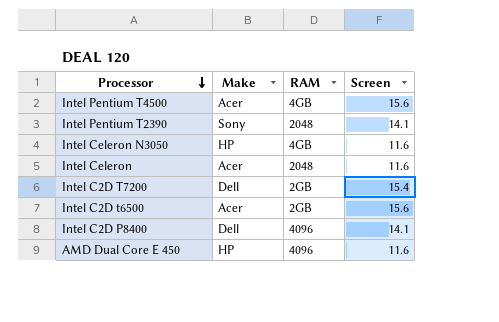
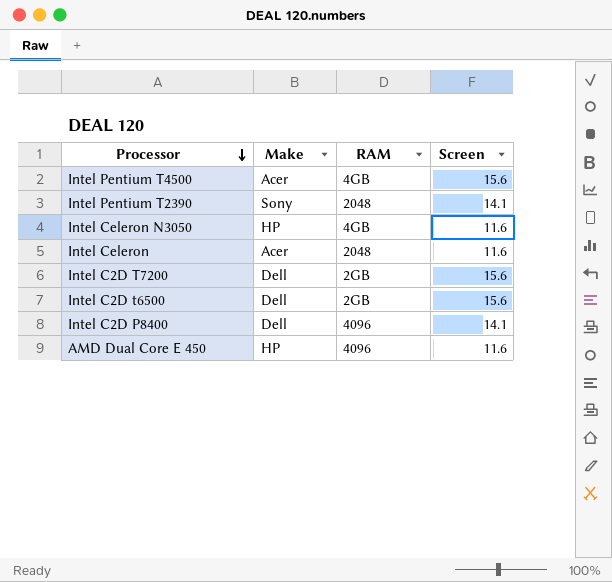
Intel C2D T7200 | Screen: 15.4 -> 15.6
Intel C2D t6500 | Make: Acer -> Dell

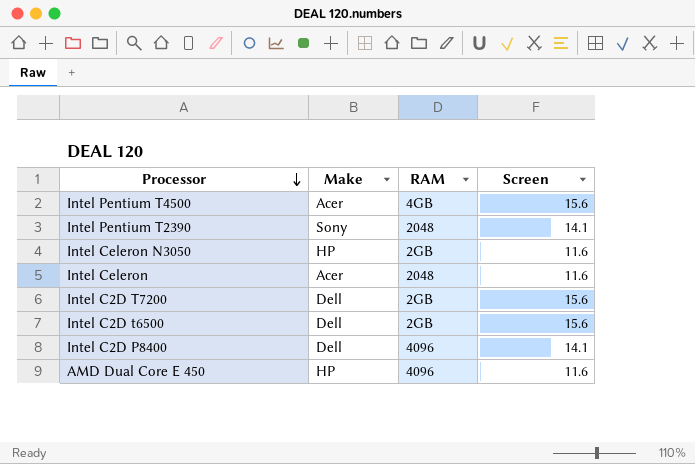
Intel Celeron N3050 | RAM: 4GB -> 2GB

